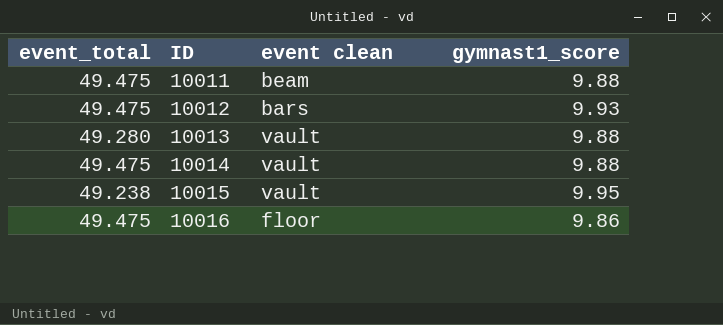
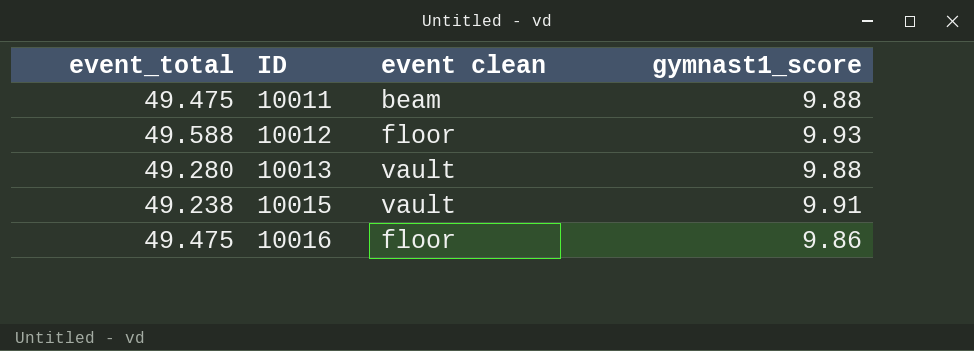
row 10014: 49.475 | vault | 9.88 -> none
10012 | event_total: 49.475 -> 49.588
10012 | event clean: bars -> floor
10015 | gymnast1_score: 9.95 -> 9.91

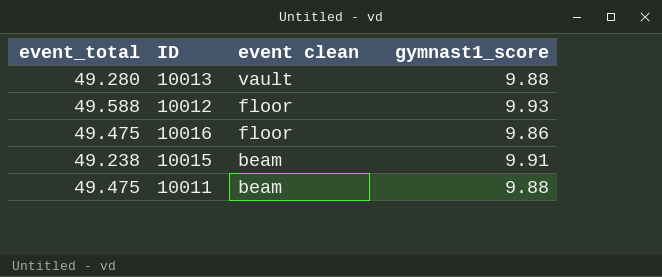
row order: ID ascending -> event clean descending
10015 | event clean: vault -> beam

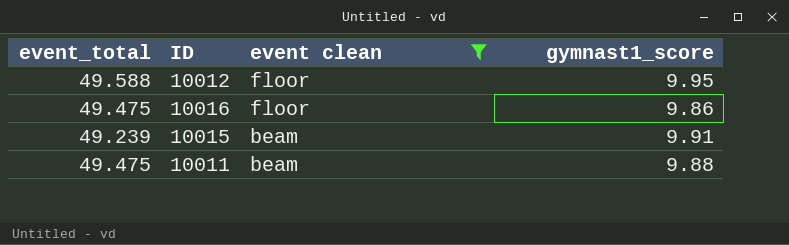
filter: none -> event clean != vault
10012 | gymnast1_score: 9.93 -> 9.95
10015 | event_total: 49.238 -> 49.239

